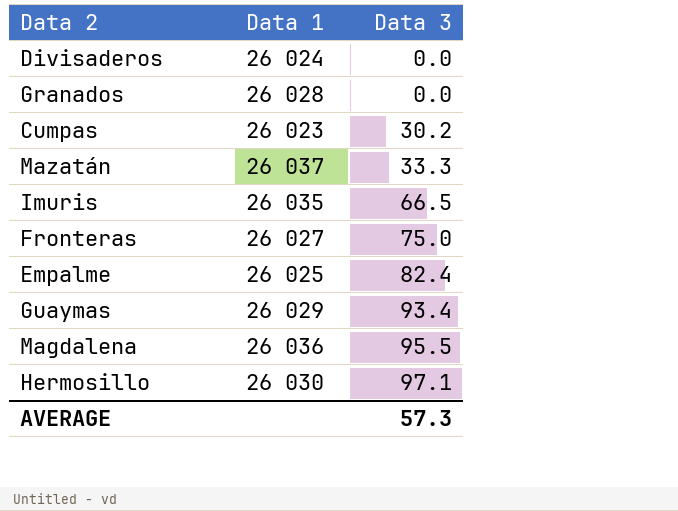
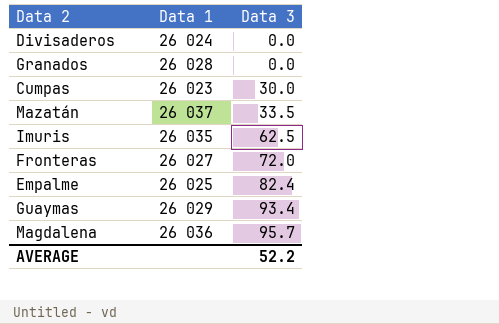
row Hermosillo: 26 030 | 97.1 -> none
Cumpas | Data 3: 30.2 -> 30.0
Mazatán | Data 3: 33.3 -> 33.5
Imuris | Data 3: 66.5 -> 62.5
Fronteras | Data 3: 75.0 -> 72.0
Magdalena | Data 3: 95.5 -> 95.7
AVERAGE | Data 3: 57.3 -> 52.2

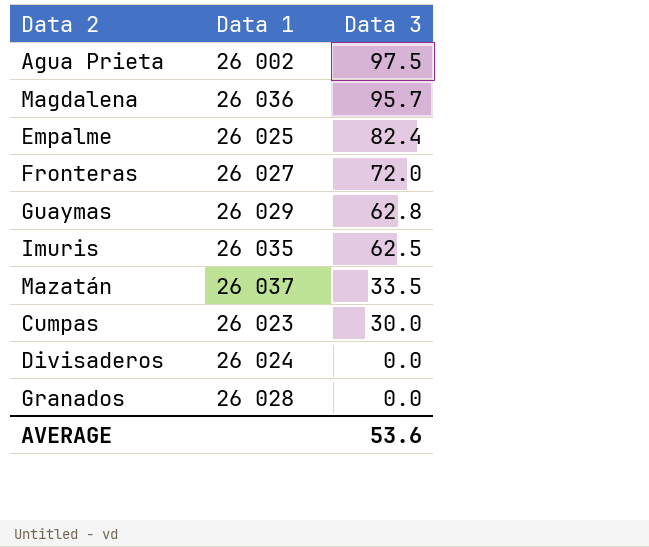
row order: Data 3 ascending -> Data 3 descending
row Agua Prieta: none -> 26 002 | 97.5
Guaymas | Data 3: 93.4 -> 62.8
AVERAGE | Data 3: 52.2 -> 53.6

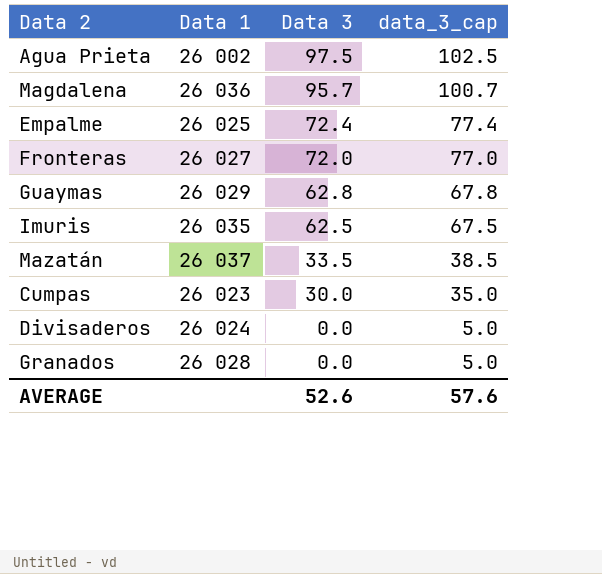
column data_3_cap | formula: none -> [Data 3] + 5
Empalme | Data 3: 82.4 -> 72.4
AVERAGE | Data 3: 53.6 -> 52.6

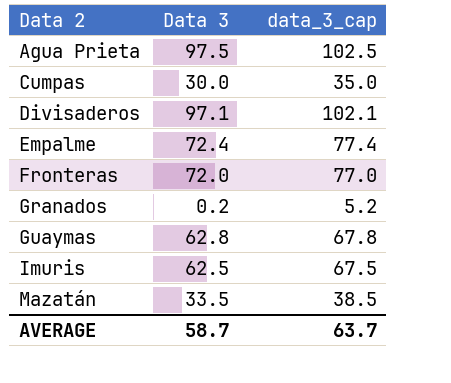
row order: Data 3 descending -> Data 2 ascending
column Data 1 | position: 2 -> none
row Magdalena: 26 036 | 95.7 | 100.7 -> none
Divisaderos | Data 3: 0.0 -> 97.1
Divisaderos | data_3_cap: 5.0 -> 102.1
Granados | Data 3: 0.0 -> 0.2
Granados | data_3_cap: 5.0 -> 5.2
AVERAGE | Data 3: 52.6 -> 58.7
AVERAGE | data_3_cap: 57.6 -> 63.7

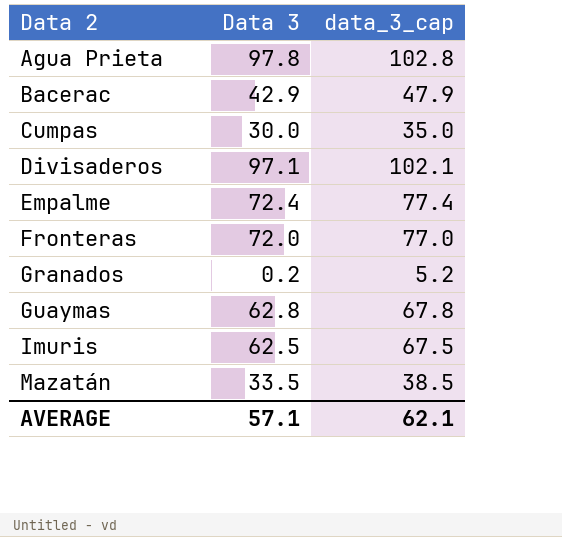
Agua Prieta | Data 3: 97.5 -> 97.8
Agua Prieta | data_3_cap: 102.5 -> 102.8
row Bacerac: none -> 42.9 | 47.9
AVERAGE | Data 3: 58.7 -> 57.1
AVERAGE | data_3_cap: 63.7 -> 62.1

